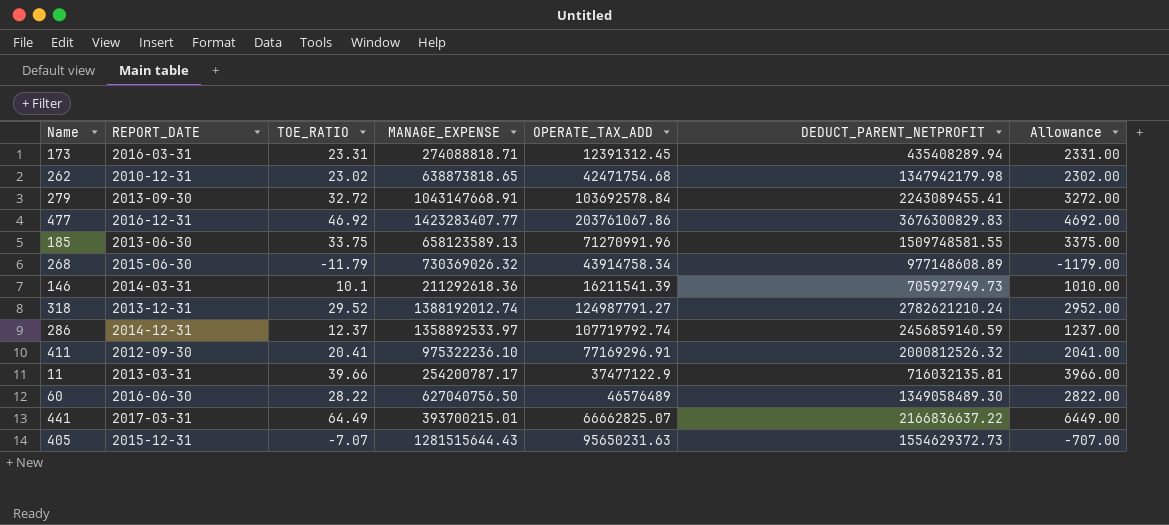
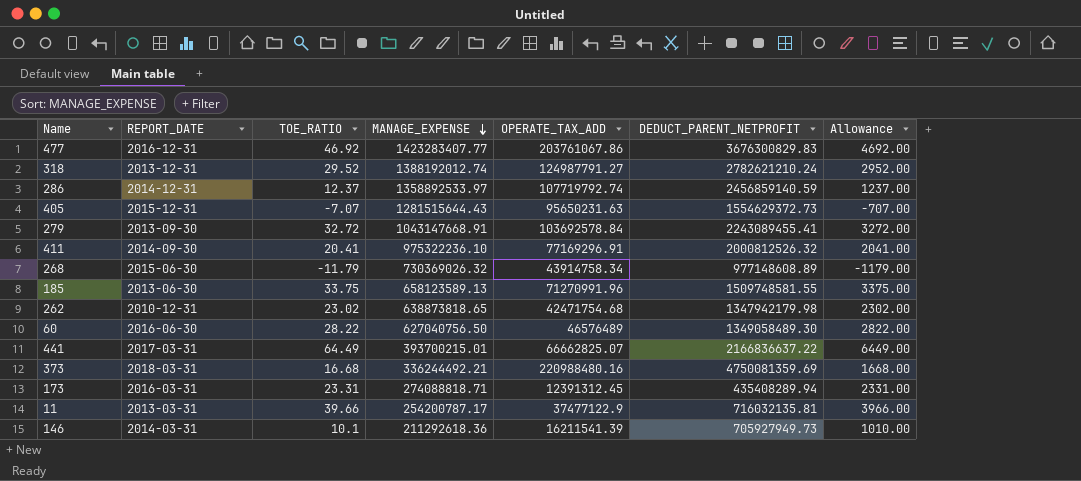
row order: none -> MANAGE_EXPENSE descending
411 | REPORT_DATE: 2012-09-30 -> 2014-09-30
row 373: none -> 2018-03-31 | 16.68 | 336244492.21 | 220988480.16 | 4750081359.69 | 1668.00

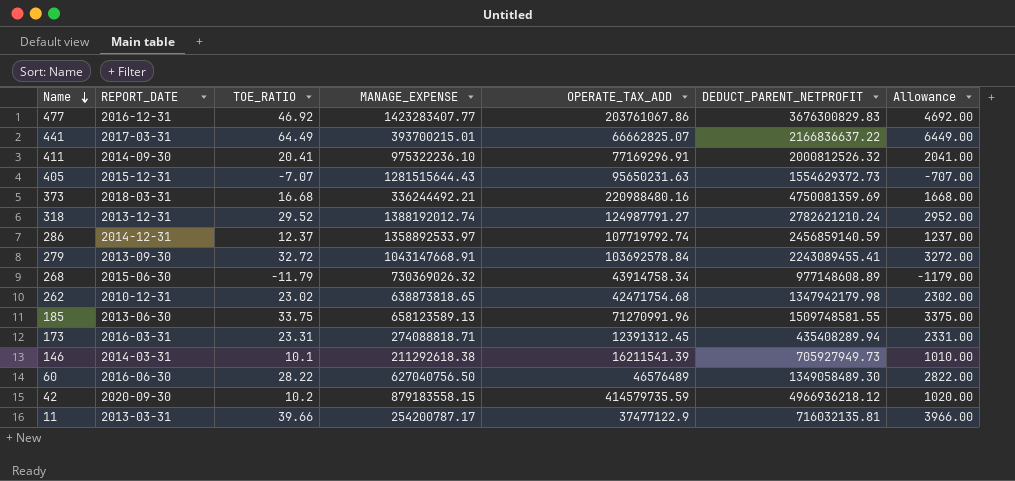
row order: MANAGE_EXPENSE descending -> Name descending
146 | MANAGE_EXPENSE: 211292618.36 -> 211292618.38
row 42: none -> 2020-09-30 | 10.2 | 879183558.15 | 414579735.59 | 4966936218.12 | 1020.00

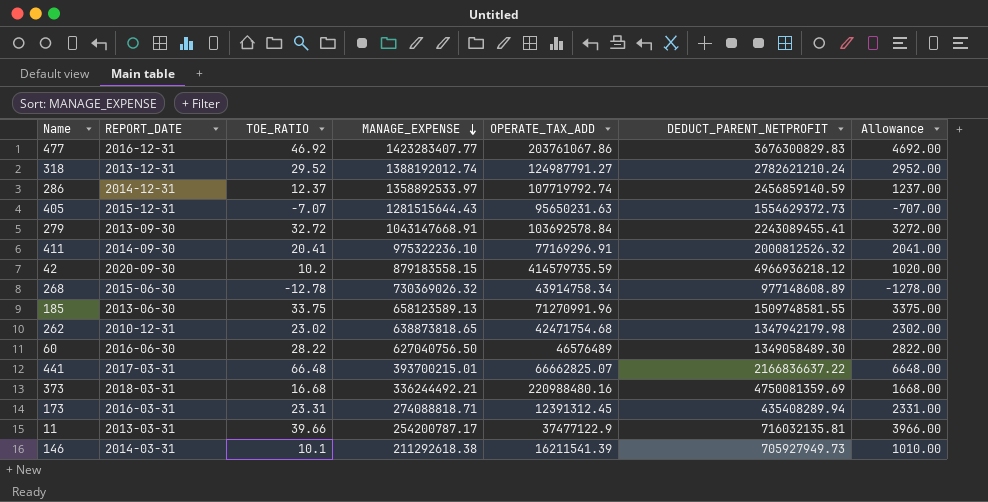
row order: Name descending -> MANAGE_EXPENSE descending
268 | TOE_RATIO: -11.79 -> -12.78
268 | Allowance: -1179.00 -> -1278.00
441 | TOE_RATIO: 64.49 -> 66.48
441 | Allowance: 6449.00 -> 6648.00

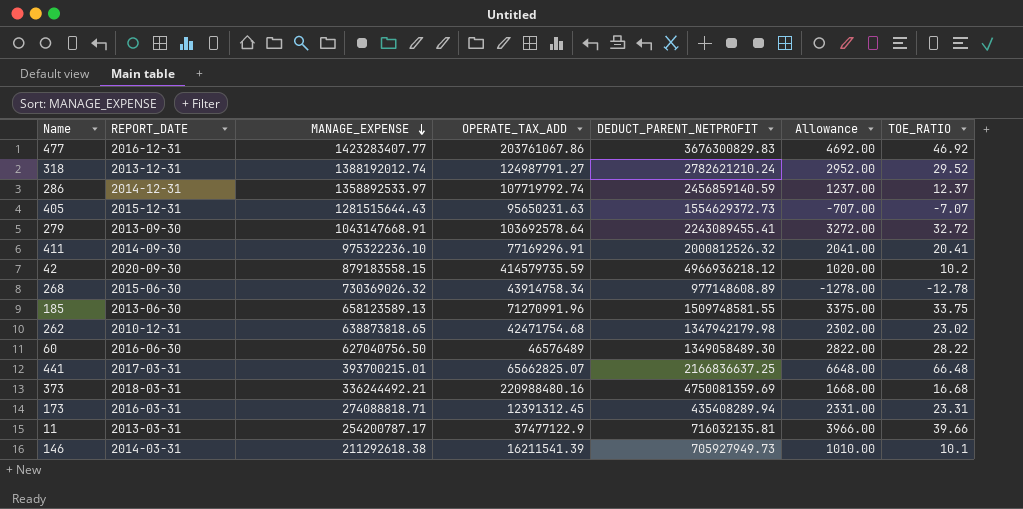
column TOE_RATIO | position: 3 -> 7
279 | OPERATE_TAX_ADD: 103692578.84 -> 103692578.64
441 | OPERATE_TAX_ADD: 66662825.07 -> 65662825.07
441 | DEDUCT_PARENT_NETPROFIT: 2166836637.22 -> 2166836637.25

